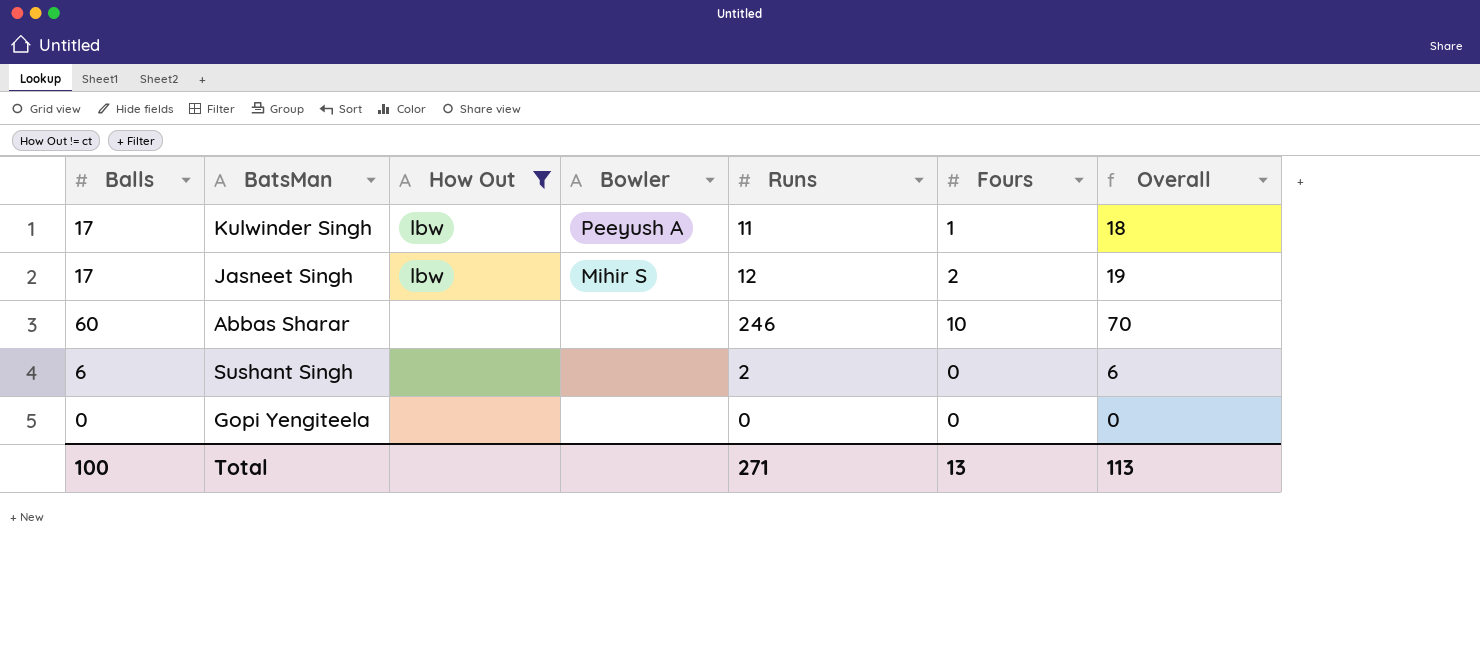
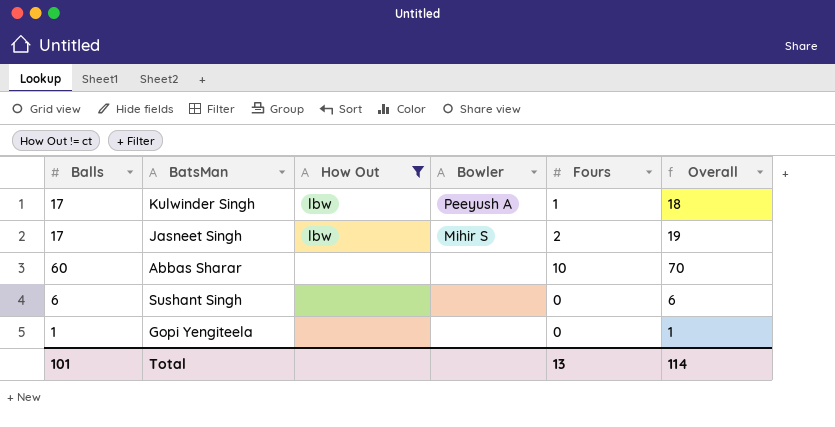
column Runs | position: 5 -> none
Gopi Yengiteela | Balls: 0 -> 1
Gopi Yengiteela | Overall: 0 -> 1
Total | Balls: 100 -> 101
Total | Overall: 113 -> 114

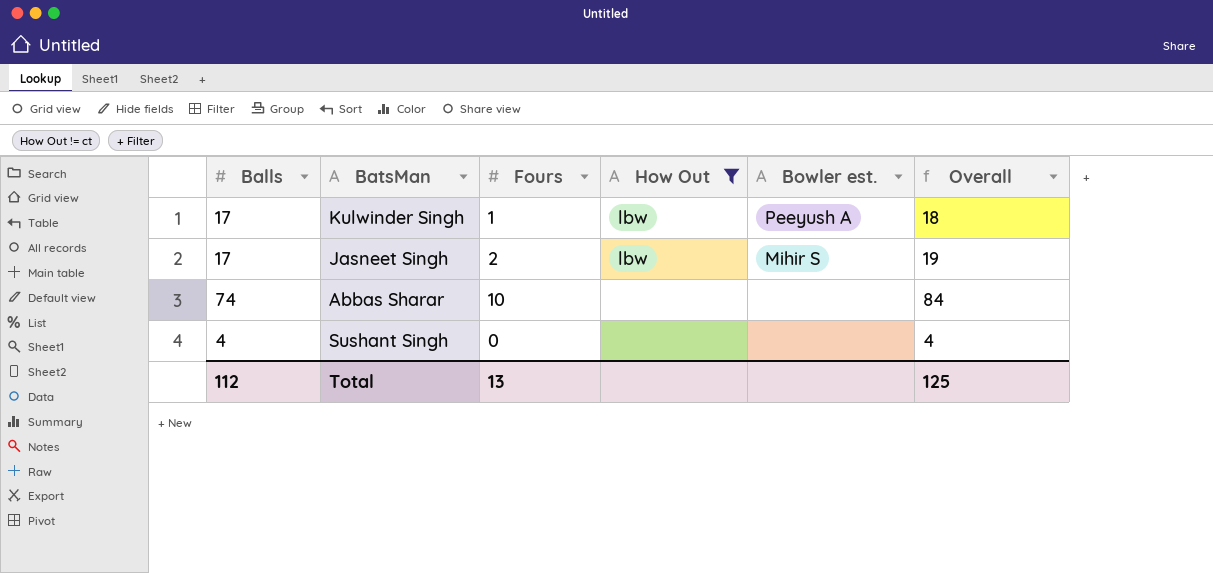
column Fours | position: 5 -> 3
column name: Bowler -> Bowler est.
row Gopi Yengiteela: 1 | none | none | 0 | 1 -> none
Abbas Sharar | Balls: 60 -> 74
Abbas Sharar | Overall: 70 -> 84
Sushant Singh | Balls: 6 -> 4
Sushant Singh | Overall: 6 -> 4
Total | Balls: 101 -> 112
Total | Overall: 114 -> 125

